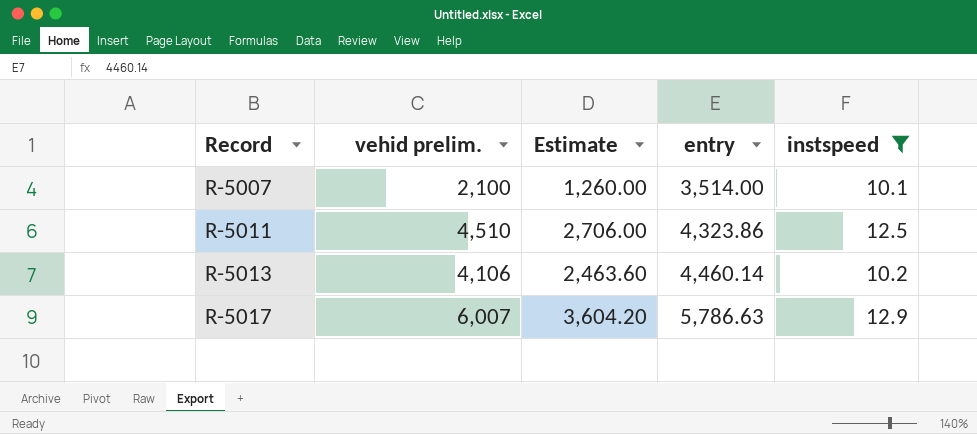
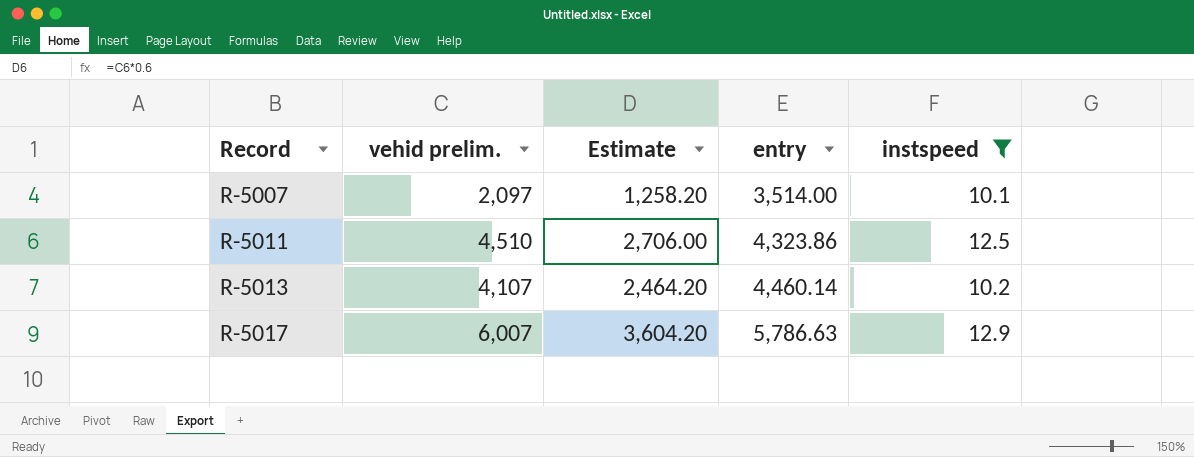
R-5007 | vehid prelim.: 2,100 -> 2,097
R-5007 | Estimate: 1,260.00 -> 1,258.20
R-5013 | vehid prelim.: 4,106 -> 4,107
R-5013 | Estimate: 2,463.60 -> 2,464.20

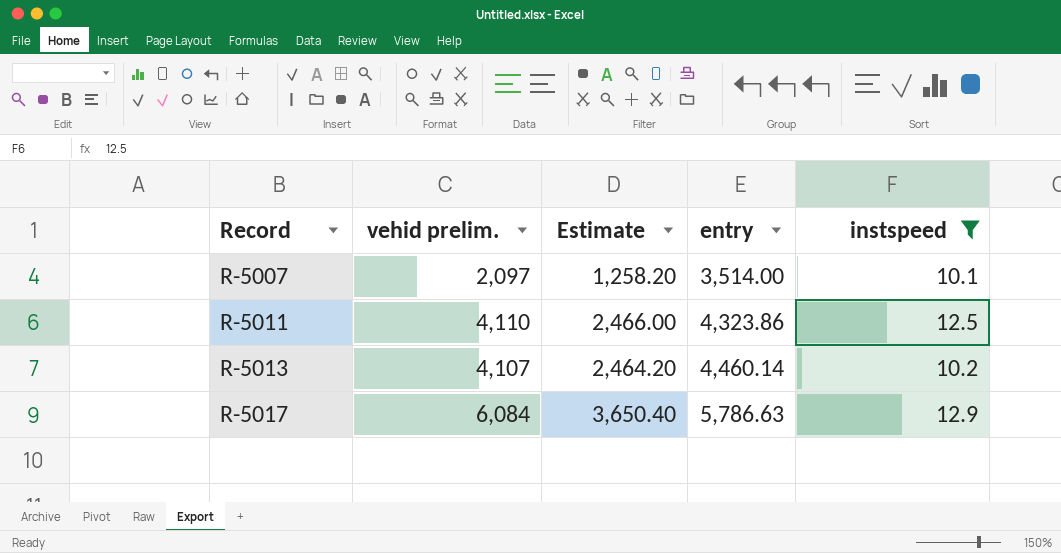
R-5011 | vehid prelim.: 4,510 -> 4,110
R-5011 | Estimate: 2,706.00 -> 2,466.00
R-5017 | vehid prelim.: 6,007 -> 6,084
R-5017 | Estimate: 3,604.20 -> 3,650.40

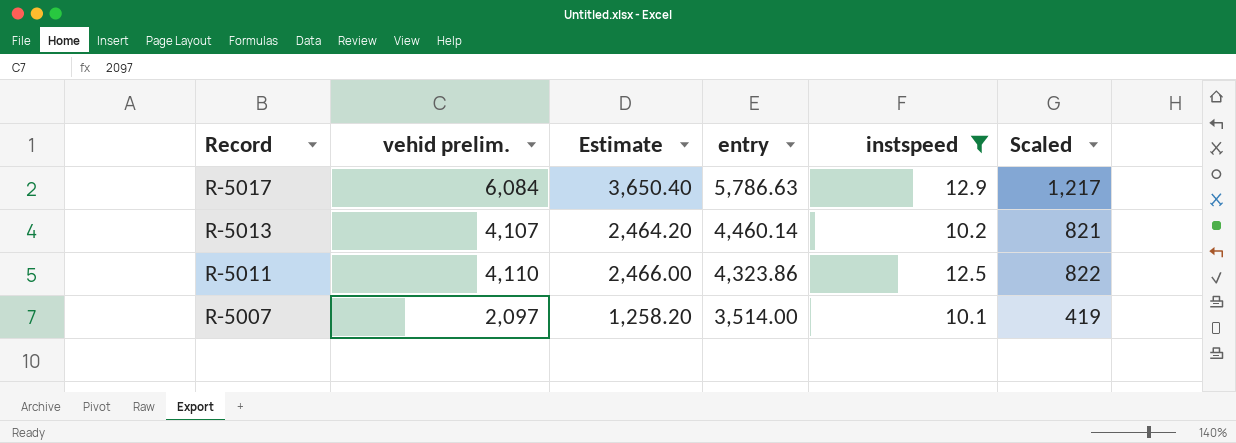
row order: Record ascending -> Record descending
column Scaled | formula: none -> [vehid prelim.] * 0.2

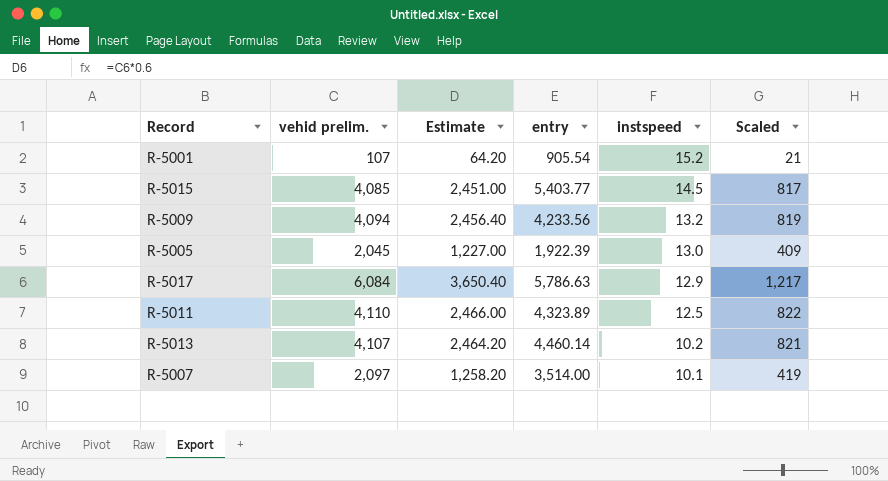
filter: instspeed <= 12.9 -> none
row order: Record descending -> instspeed descending
R-5011 | entry: 4,323.86 -> 4,323.89

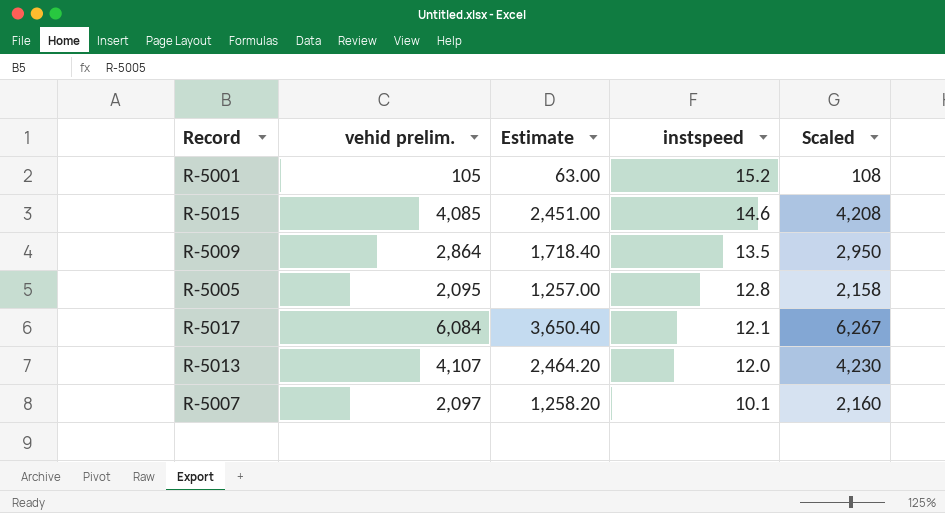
column entry | position: 4 -> none
column Scaled | formula: [vehid prelim.] * 0.2 -> [vehid prelim.] * 1.03
row R-5011: 4,110 | 2,466.00 | 4,323.89 | 12.5 | 822 -> none
R-5001 | vehid prelim.: 107 -> 105
R-5001 | Estimate: 64.20 -> 63.00
R-5015 | instspeed: 14.5 -> 14.6
R-5009 | vehid prelim.: 4,094 -> 2,864
R-5009 | Estimate: 2,456.40 -> 1,718.40
R-5009 | instspeed: 13.2 -> 13.5
R-5005 | vehid prelim.: 2,045 -> 2,095
R-5005 | Estimate: 1,227.00 -> 1,257.00
R-5005 | instspeed: 13.0 -> 12.8
R-5017 | instspeed: 12.9 -> 12.1
R-5013 | instspeed: 10.2 -> 12.0

